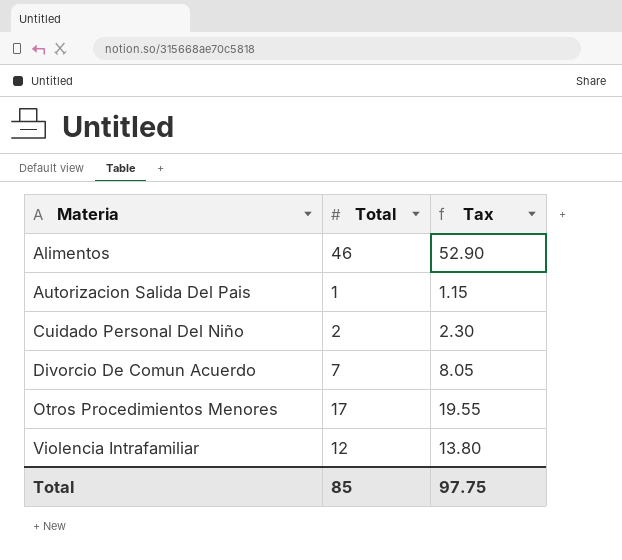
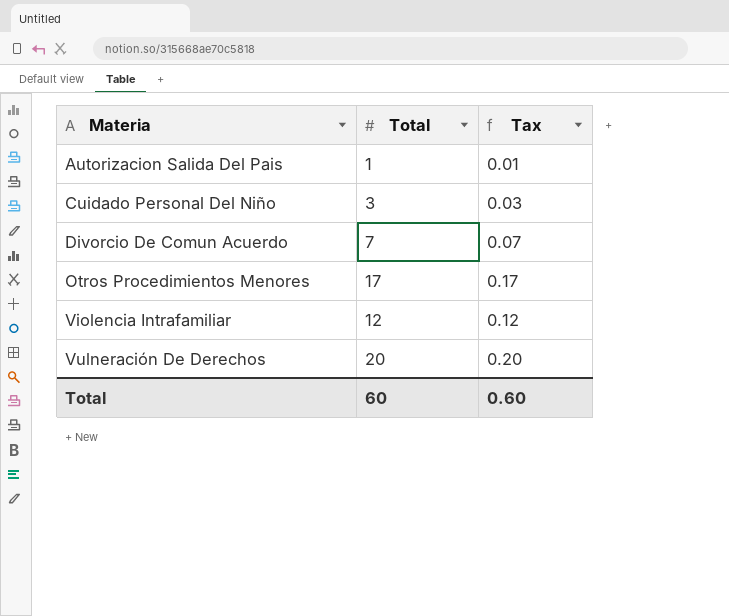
column Tax | formula: [Total] * 1.15 -> [Total] * 0.01
row Alimentos: 46 | 52.90 -> none
Cuidado Personal Del Niño | Total: 2 -> 3
row Vulneración De Derechos: none -> 20 | 0.20
Total | Total: 85 -> 60
Total | Tax: 97.75 -> 0.60

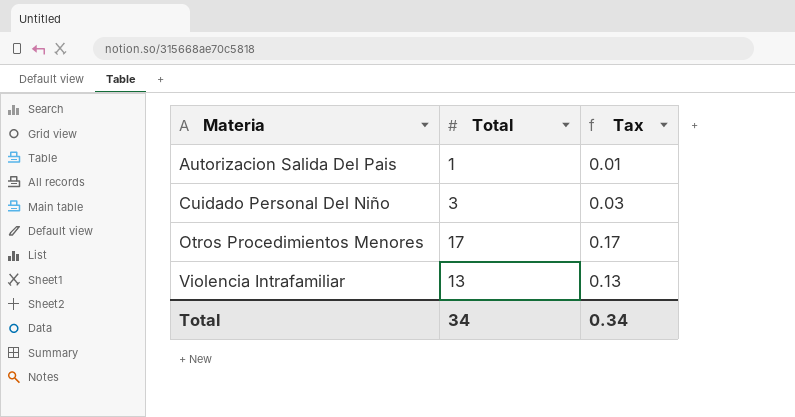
row Divorcio De Comun Acuerdo: 7 | 0.07 -> none
row Vulneración De Derechos: 20 | 0.20 -> none
Violencia Intrafamiliar | Total: 12 -> 13
Violencia Intrafamiliar | Tax: 0.12 -> 0.13
Total | Total: 60 -> 34
Total | Tax: 0.60 -> 0.34

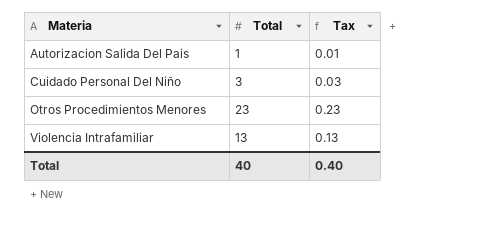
Otros Procedimientos Menores | Total: 17 -> 23
Otros Procedimientos Menores | Tax: 0.17 -> 0.23
Total | Total: 34 -> 40
Total | Tax: 0.34 -> 0.40

